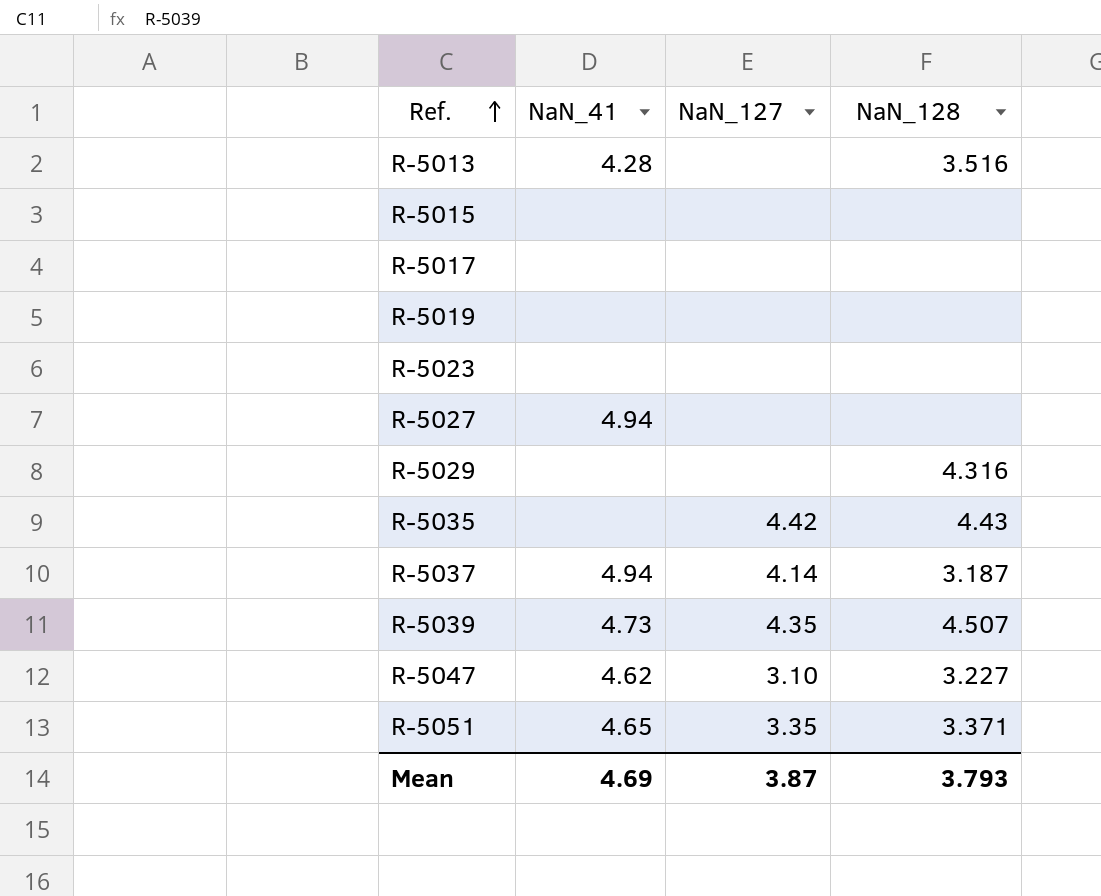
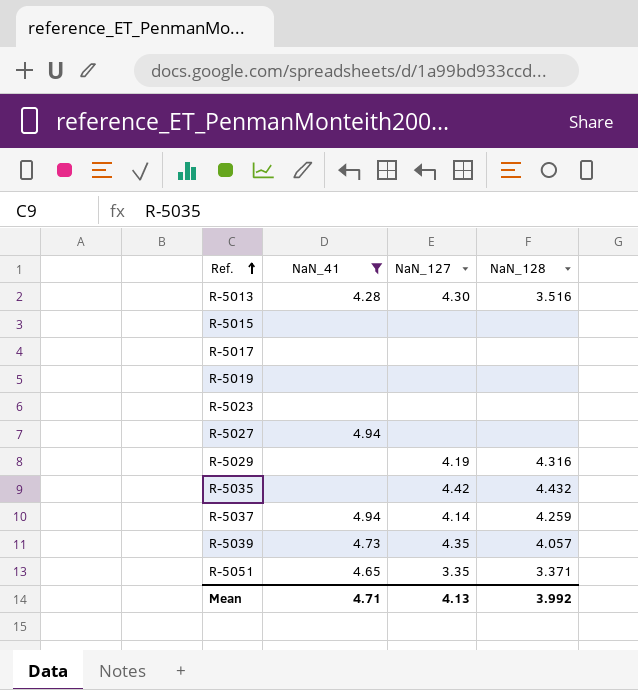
filter: none -> NaN_41 != 4.62
R-5013 | NaN_127: none -> 4.30
R-5029 | NaN_127: none -> 4.19
R-5035 | NaN_128: 4.43 -> 4.432
R-5037 | NaN_128: 3.187 -> 4.259
R-5039 | NaN_128: 4.507 -> 4.057
Mean | NaN_41: 4.69 -> 4.71
Mean | NaN_127: 3.87 -> 4.13
Mean | NaN_128: 3.793 -> 3.992

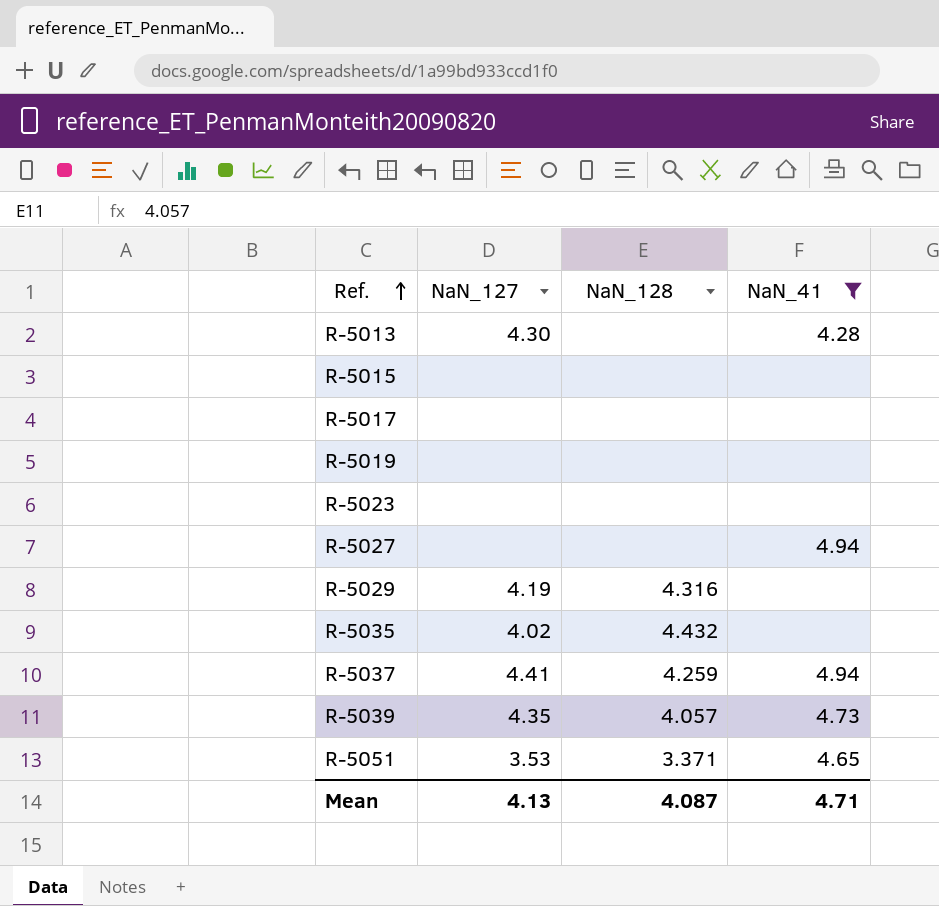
column NaN_41 | position: 2 -> 4
R-5013 | NaN_128: 3.516 -> none
R-5035 | NaN_127: 4.42 -> 4.02
R-5037 | NaN_127: 4.14 -> 4.41
R-5051 | NaN_127: 3.35 -> 3.53
Mean | NaN_128: 3.992 -> 4.087

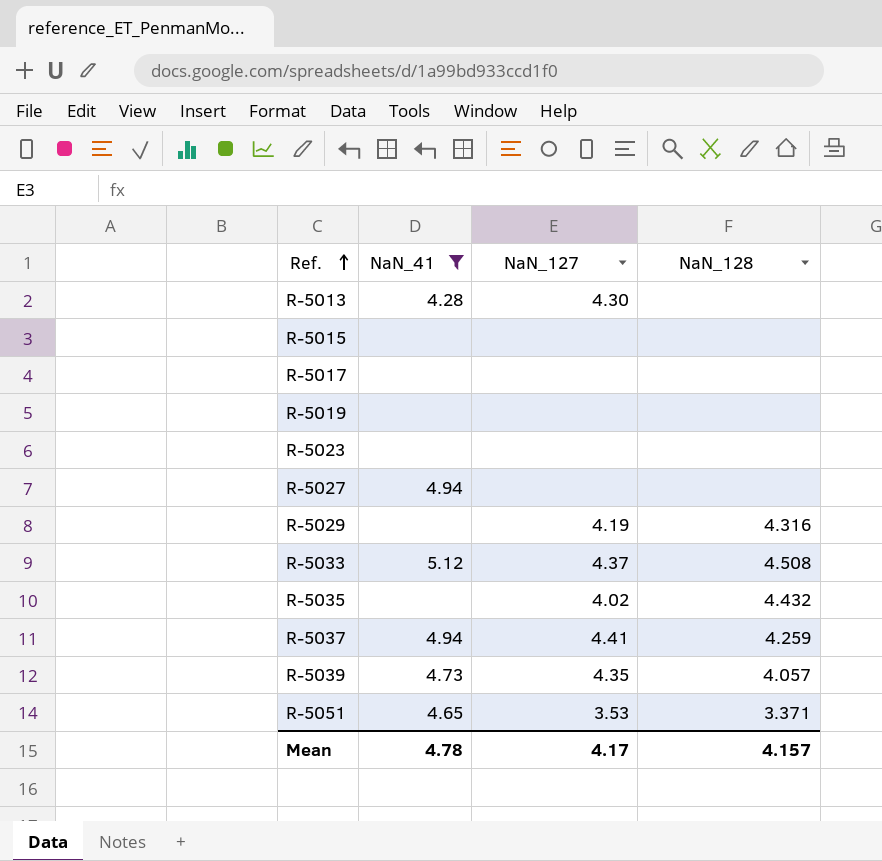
column NaN_41 | position: 4 -> 2
row R-5033: none -> 5.12 | 4.37 | 4.508
Mean | NaN_41: 4.71 -> 4.78
Mean | NaN_127: 4.13 -> 4.17
Mean | NaN_128: 4.087 -> 4.157

